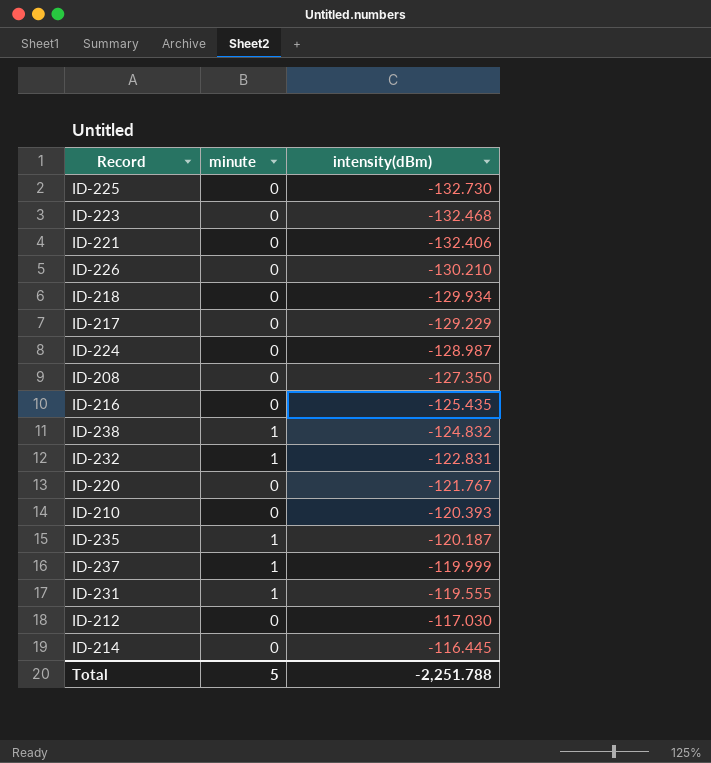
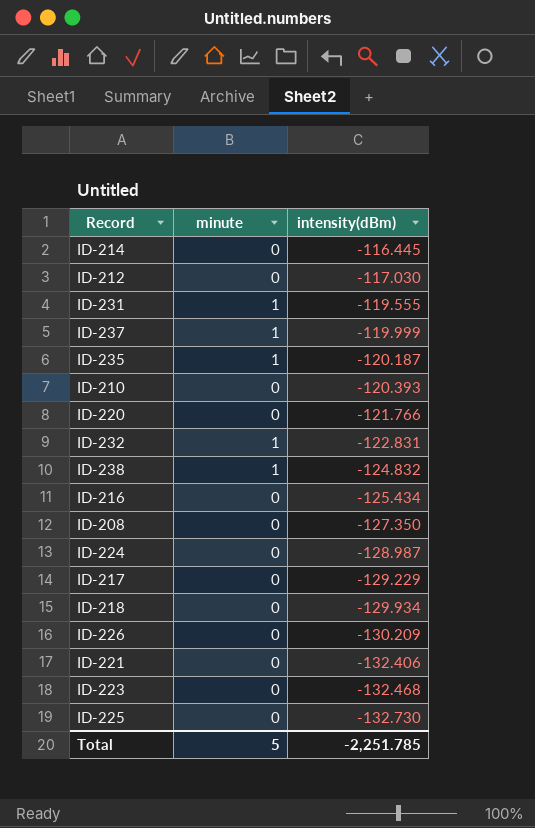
row order: intensity(dBm) ascending -> intensity(dBm) descending
ID-220 | intensity(dBm): -121.767 -> -121.766
ID-216 | intensity(dBm): -125.435 -> -125.434
ID-226 | intensity(dBm): -130.210 -> -130.209
Total | intensity(dBm): -2,251.788 -> -2,251.785

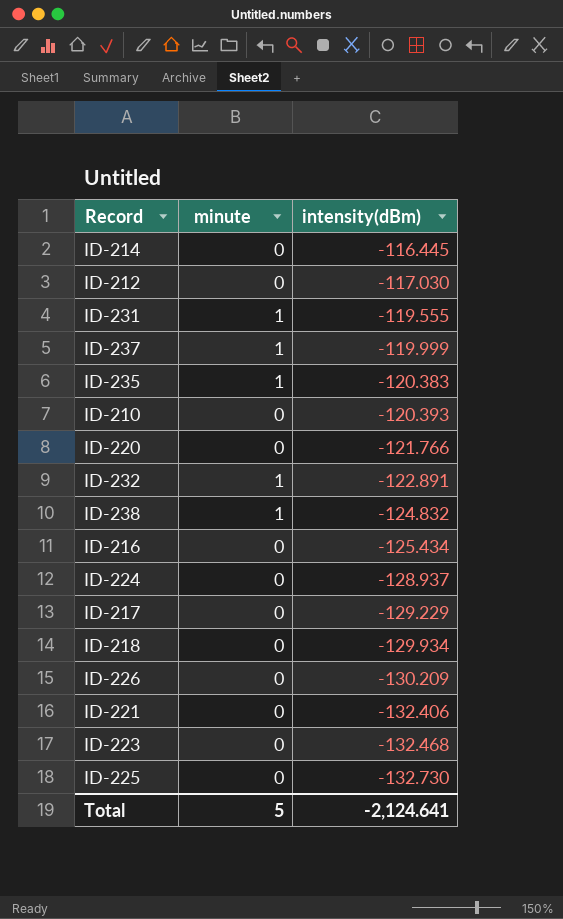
row ID-208: 0 | -127.350 -> none
ID-235 | intensity(dBm): -120.187 -> -120.383
ID-232 | intensity(dBm): -122.831 -> -122.891
ID-224 | intensity(dBm): -128.987 -> -128.937
Total | intensity(dBm): -2,251.785 -> -2,124.641

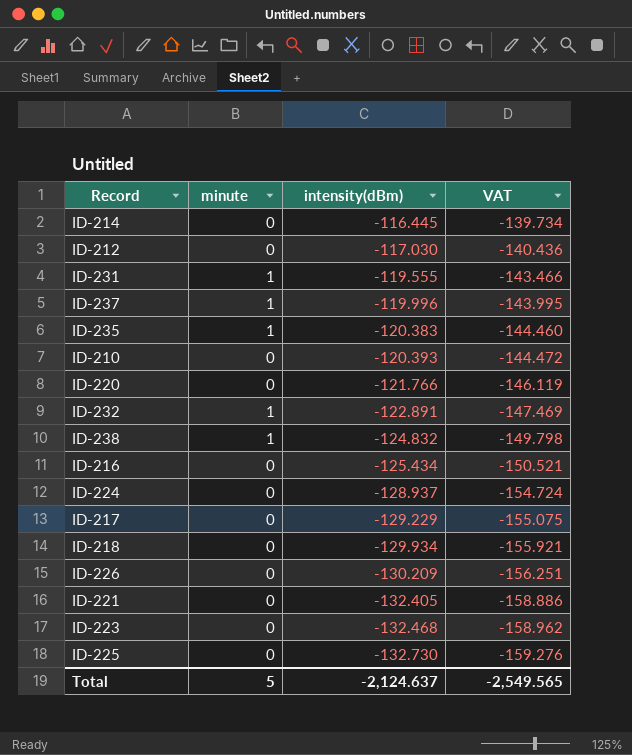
column VAT | formula: none -> [intensity(dBm)] * 1.2
ID-237 | intensity(dBm): -119.999 -> -119.996
ID-221 | intensity(dBm): -132.406 -> -132.405
Total | intensity(dBm): -2,124.641 -> -2,124.637

